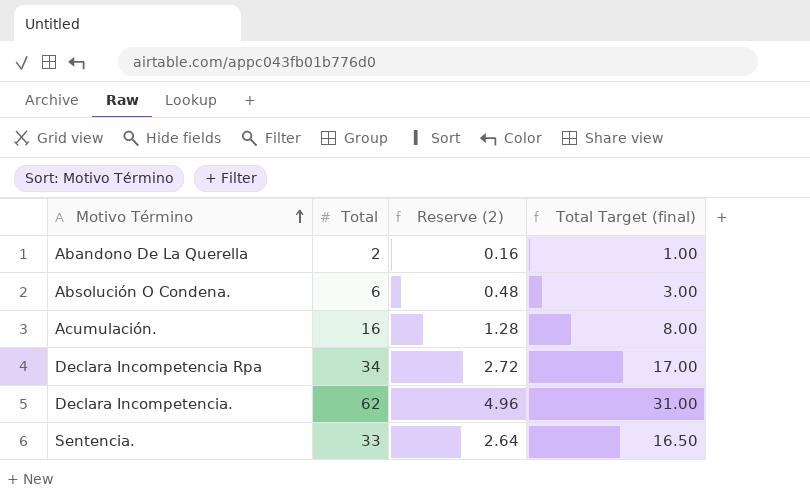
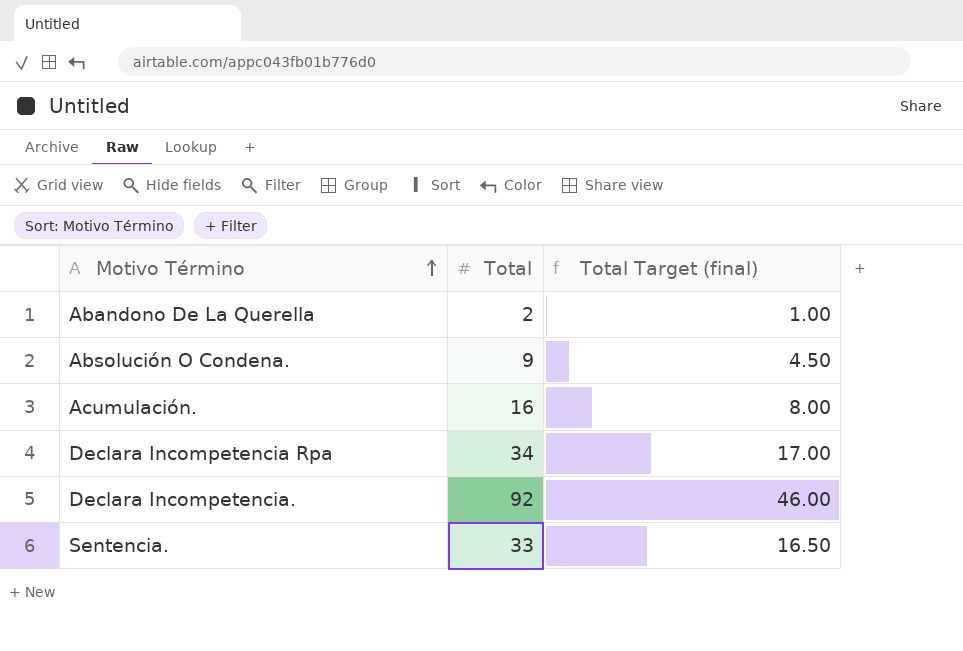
column Reserve (2) | formula: [Total] * 0.08 -> none
Absolución O Condena. | Total: 6 -> 9
Absolución O Condena. | Total Target (final): 3.00 -> 4.50
Declara Incompetencia. | Total: 62 -> 92
Declara Incompetencia. | Total Target (final): 31.00 -> 46.00

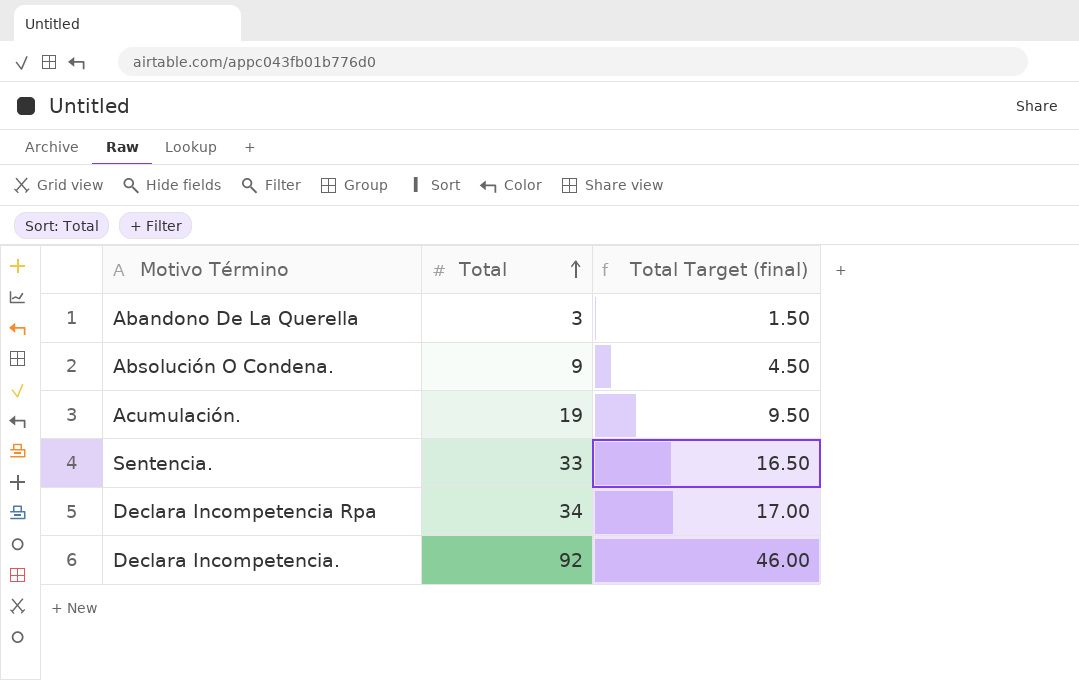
row order: Motivo Término ascending -> Total ascending
Abandono De La Querella | Total: 2 -> 3
Abandono De La Querella | Total Target (final): 1.00 -> 1.50
Acumulación. | Total: 16 -> 19
Acumulación. | Total Target (final): 8.00 -> 9.50

